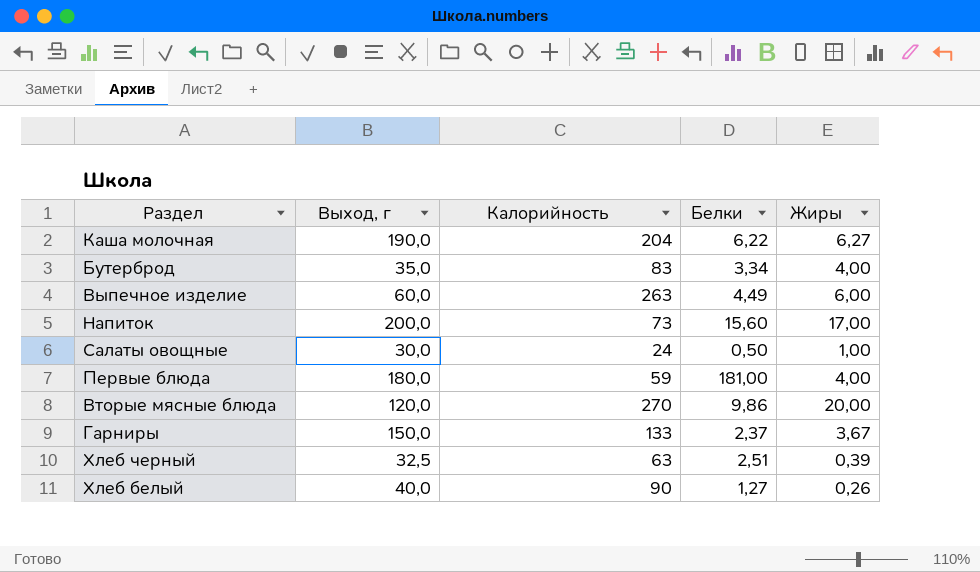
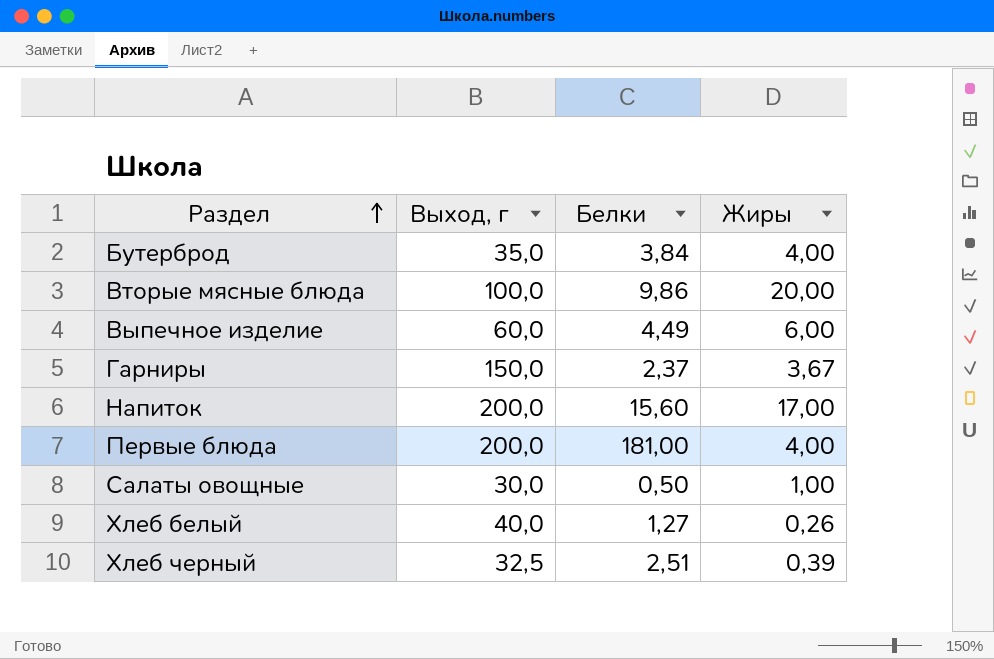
row order: none -> Раздел ascending
column Калорийность | position: 3 -> none
row Каша молочная: 190,0 | 204 | 6,22 | 6,27 -> none
Бутерброд | Белки: 3,34 -> 3,84
Вторые мясные блюда | Выход, г: 120,0 -> 100,0
Первые блюда | Выход, г: 180,0 -> 200,0

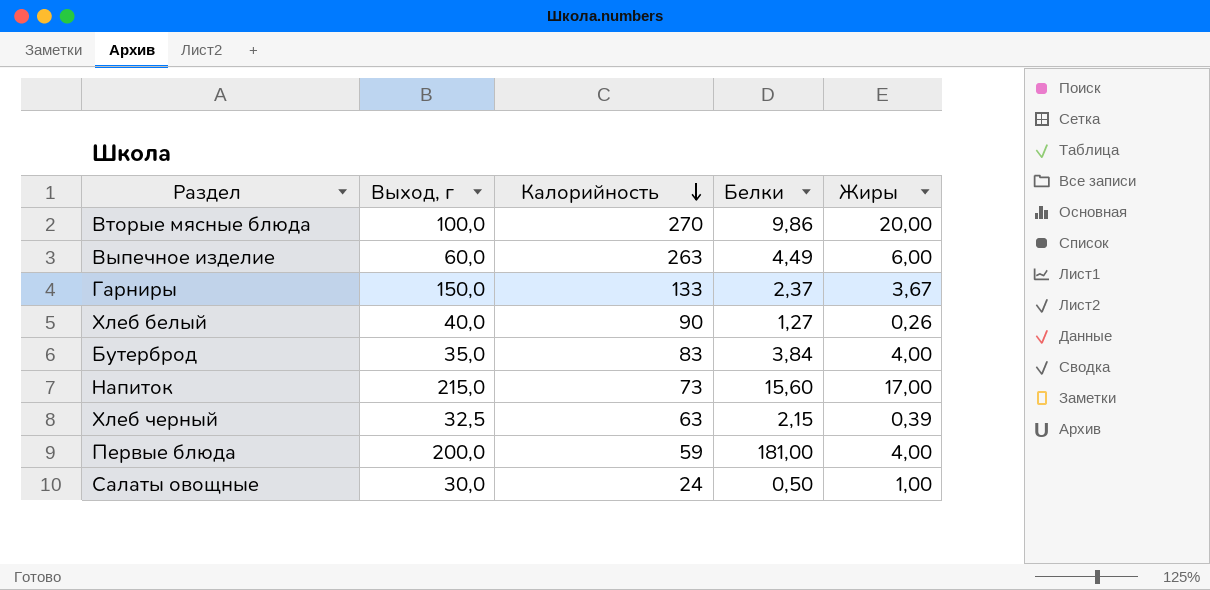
row order: Раздел ascending -> Калорийность descending
column Калорийность | position: none -> 3
Напиток | Выход, г: 200,0 -> 215,0
Хлеб черный | Белки: 2,51 -> 2,15

